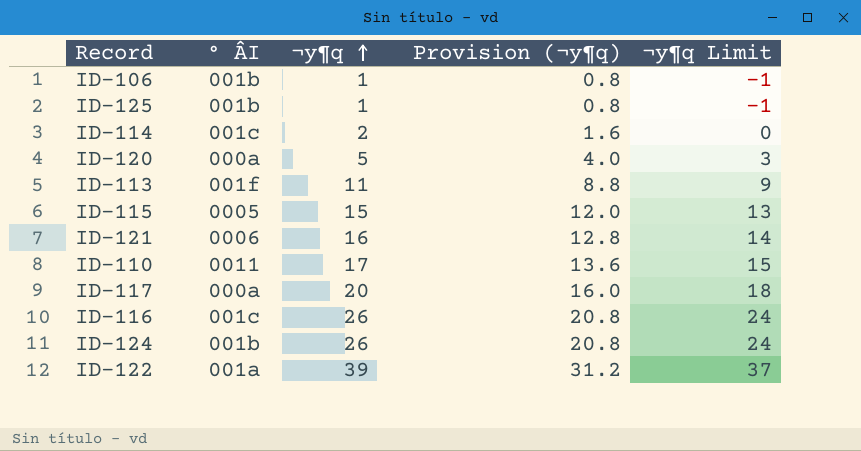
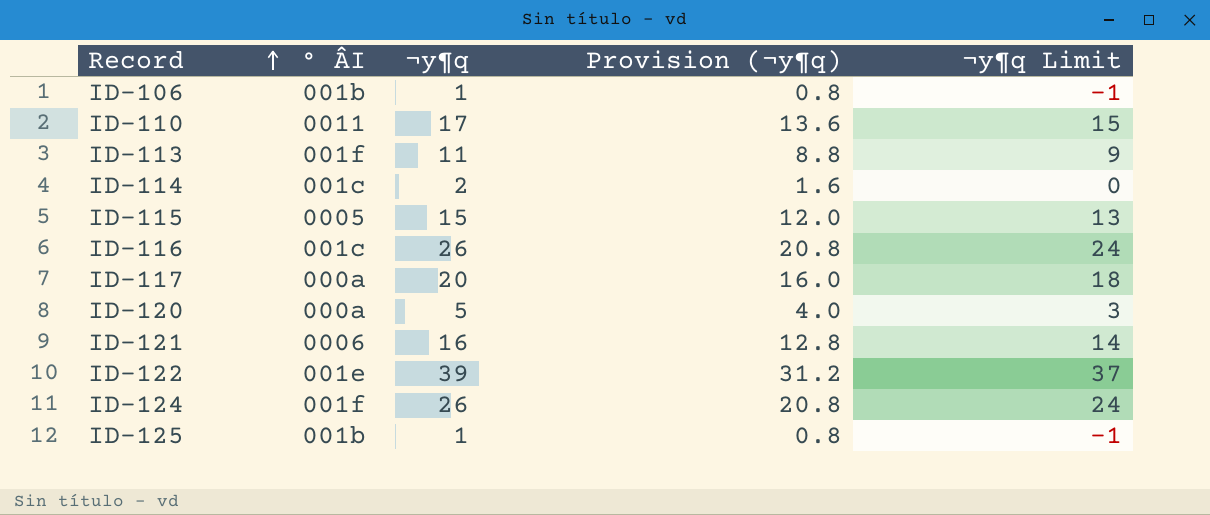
row order: ¬y¶q ascending -> Record ascending
ID-122 | ° ÂI: 001a -> 001e
ID-124 | ° ÂI: 001b -> 001f

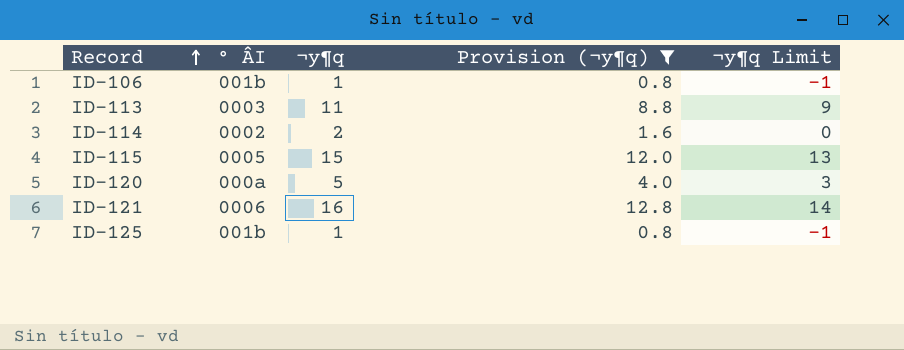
filter: none -> Provision (¬y¶q) <= 12.8
ID-113 | ° ÂI: 001f -> 0003
ID-114 | ° ÂI: 001c -> 0002

